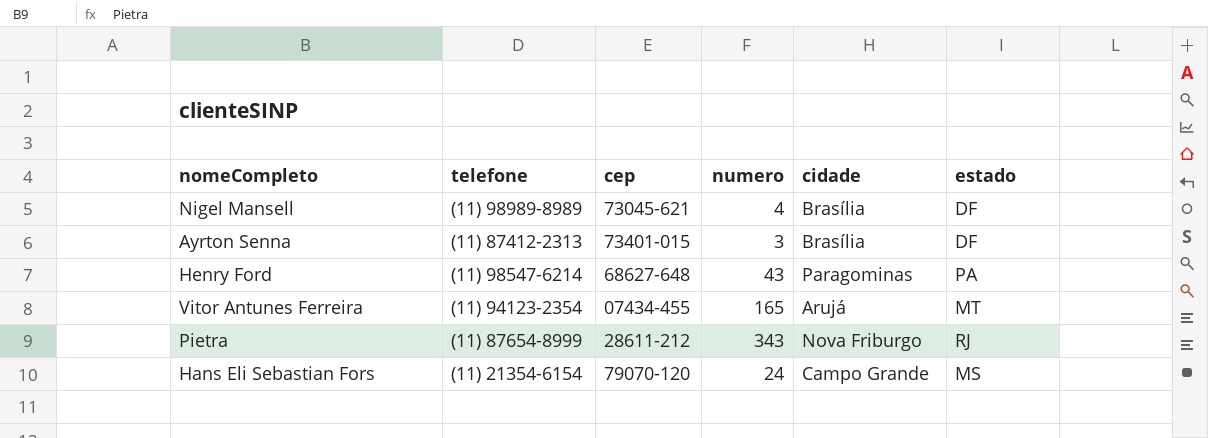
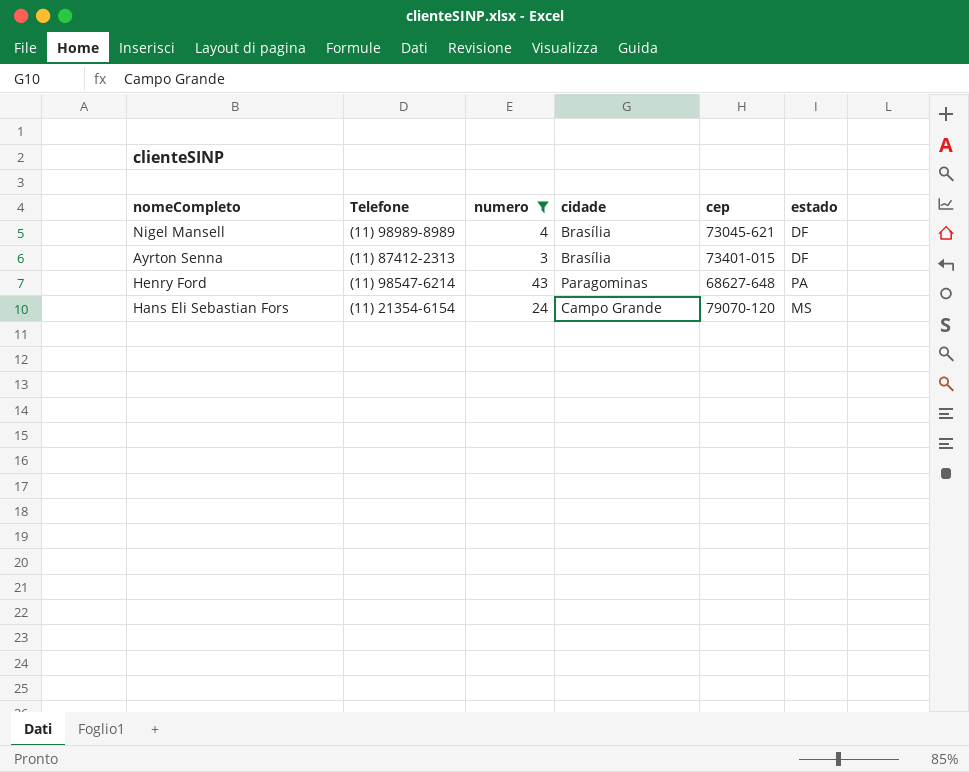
filter: none -> numero <= 43
column name: telefone -> Telefone
column cep | position: 3 -> 5

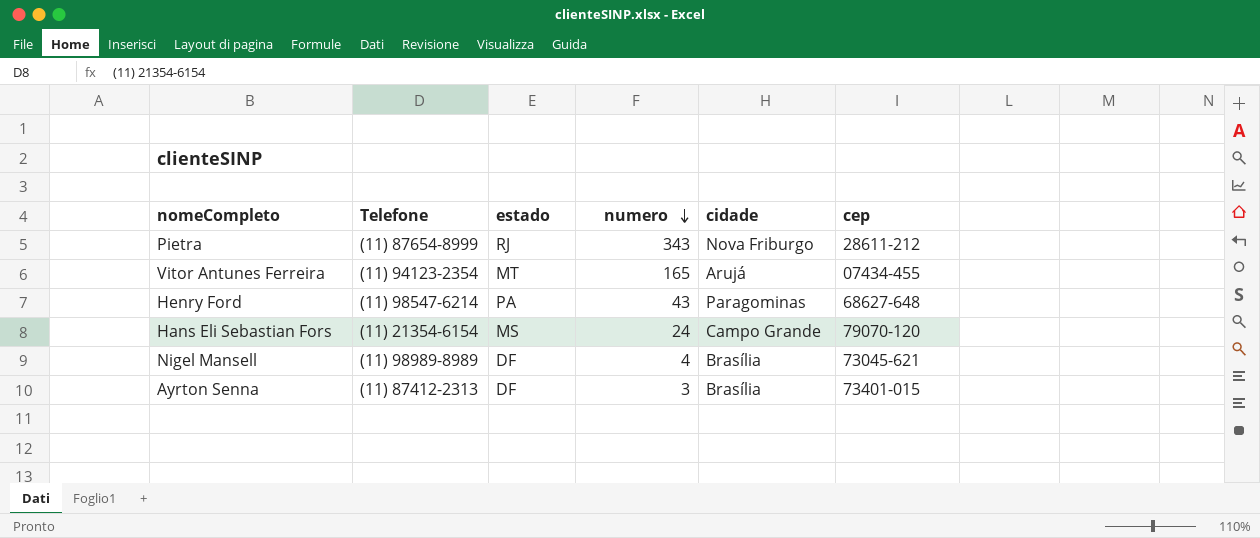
filter: numero <= 43 -> none
row order: none -> numero descending
column estado | position: 6 -> 3

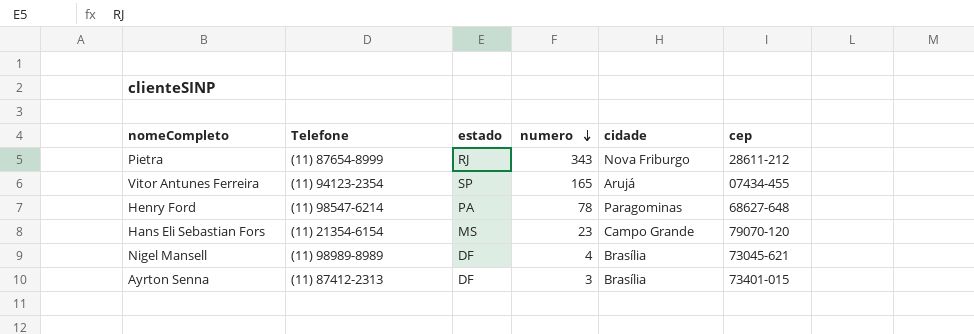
Vitor Antunes Ferreira | estado: MT -> SP
Henry Ford | numero: 43 -> 78
Hans Eli Sebastian Fors | numero: 24 -> 23

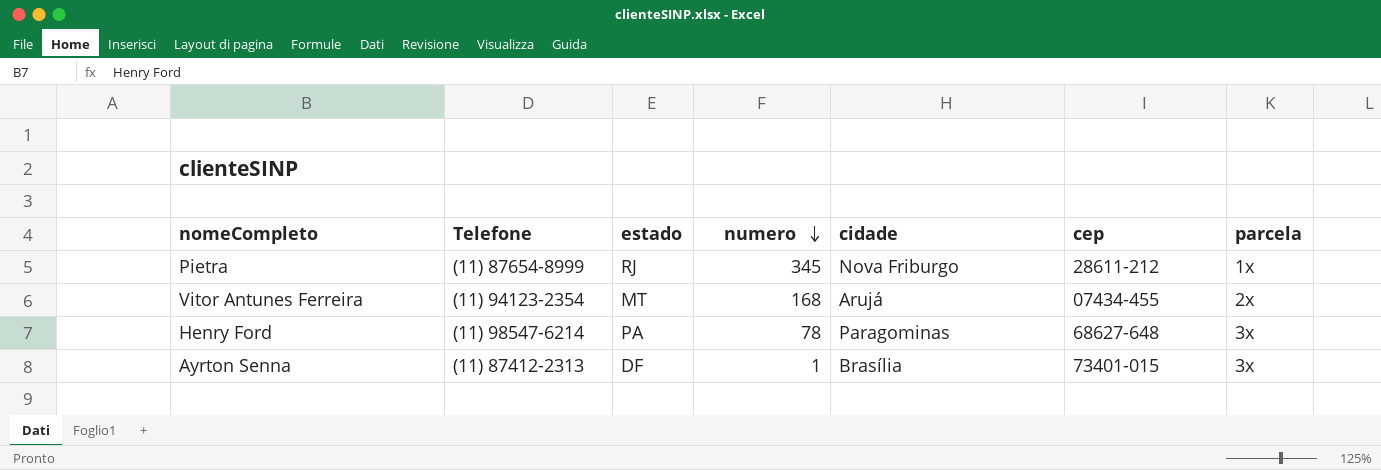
column parcela | position: none -> 7
row Hans Eli Sebastian Fors: (11) 21354-6154 | MS | 23 | Campo Grande | 79070-120 -> none
row Nigel Mansell: (11) 98989-8989 | DF | 4 | Brasília | 73045-621 -> none
Pietra | numero: 343 -> 345
Vitor Antunes Ferreira | estado: SP -> MT
Vitor Antunes Ferreira | numero: 165 -> 168
Ayrton Senna | numero: 3 -> 1

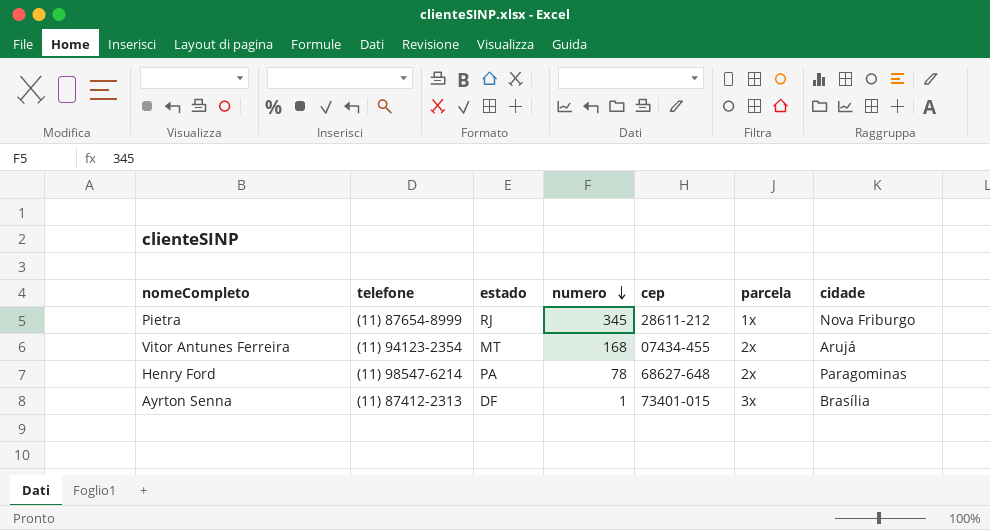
column name: Telefone -> telefone
column cidade | position: 5 -> 7
Henry Ford | parcela: 3x -> 2x

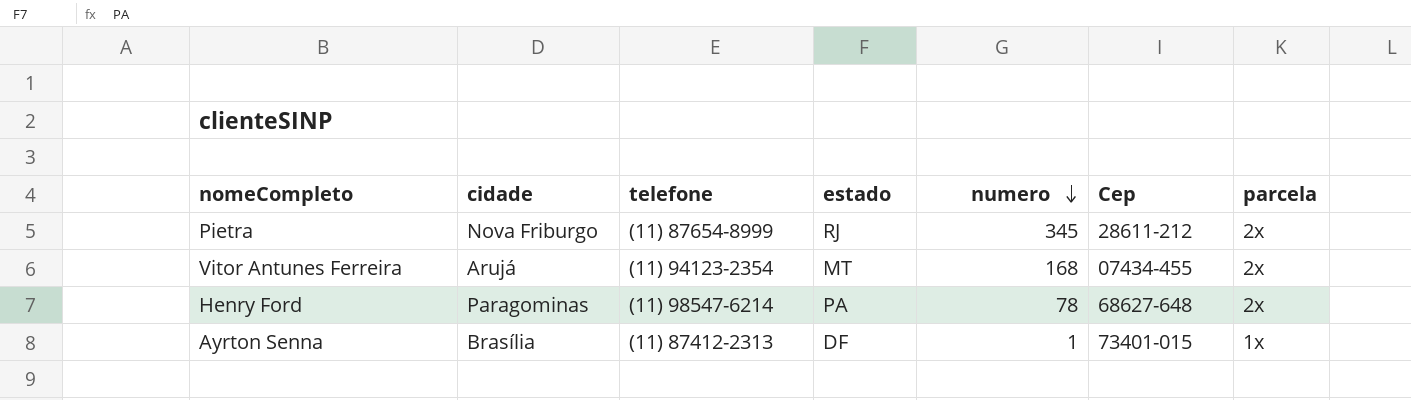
column cidade | position: 7 -> 2
column name: cep -> Cep
Pietra | parcela: 1x -> 2x
Ayrton Senna | parcela: 3x -> 1x

